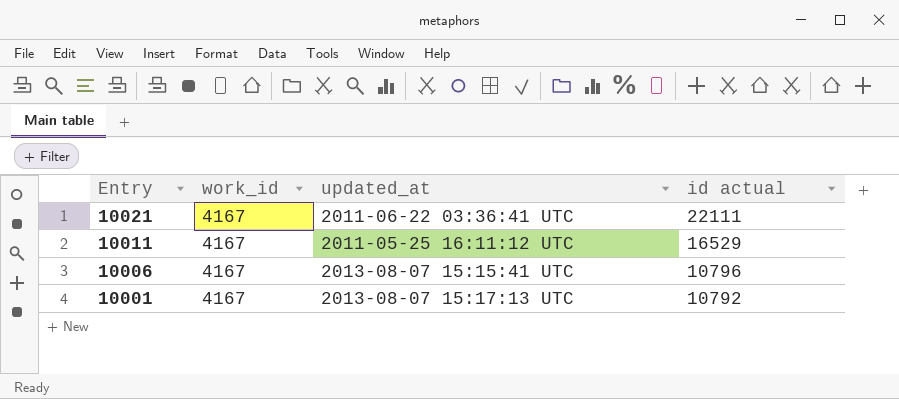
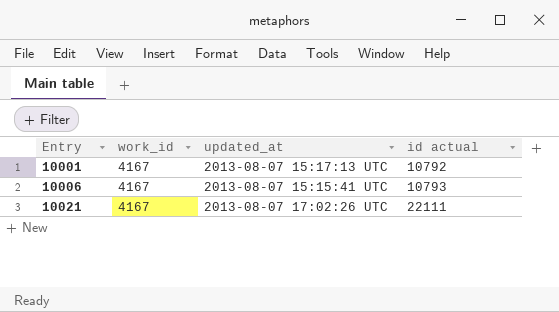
row order: Entry descending -> Entry ascending
row 10011: 4167 | 2011-05-25 16:11:12 UTC | 16529 -> none
10006 | id actual: 10796 -> 10793
10021 | updated_at: 2011-06-22 03:36:41 UTC -> 2013-08-07 17:02:26 UTC

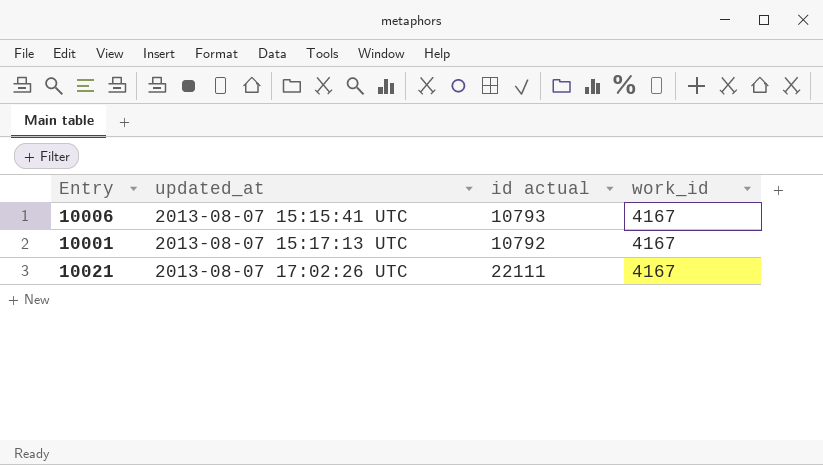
row order: Entry ascending -> updated_at ascending
column work_id | position: 2 -> 4

